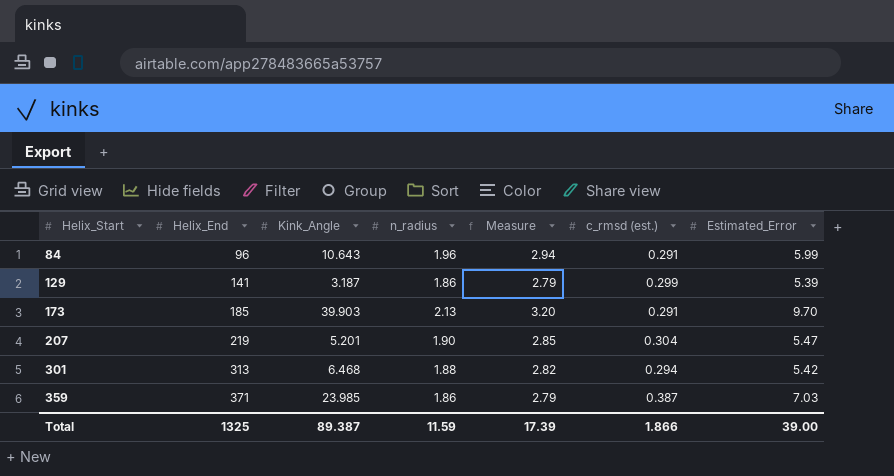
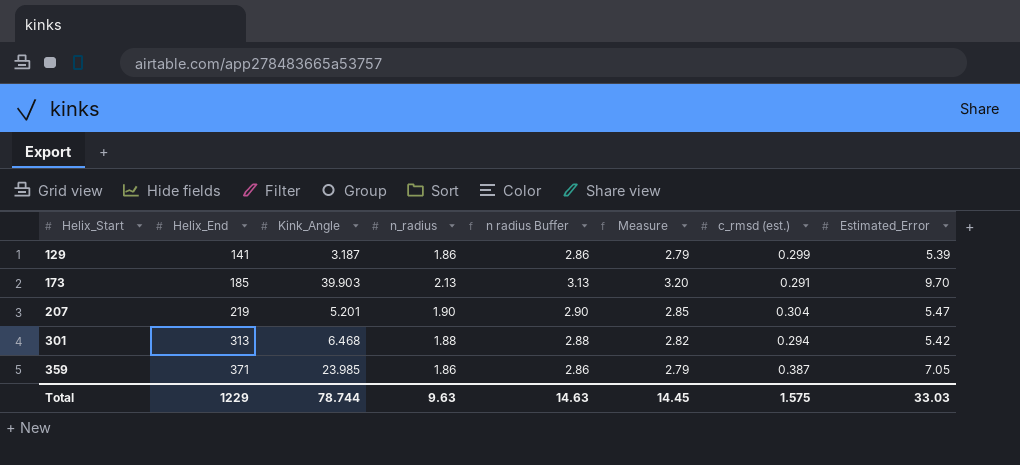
column n radius Buffer | formula: none -> [n_radius] + 1
row 84: 96 | 10.643 | 1.96 | 2.94 | 0.291 | 5.99 -> none
359 | Estimated_Error: 7.03 -> 7.05
Total | Helix_End: 1325 -> 1229
Total | Kink_Angle: 89.387 -> 78.744
Total | n_radius: 11.59 -> 9.63
Total | Measure: 17.39 -> 14.45
Total | c_rmsd (est.): 1.866 -> 1.575
Total | Estimated_Error: 39.00 -> 33.03

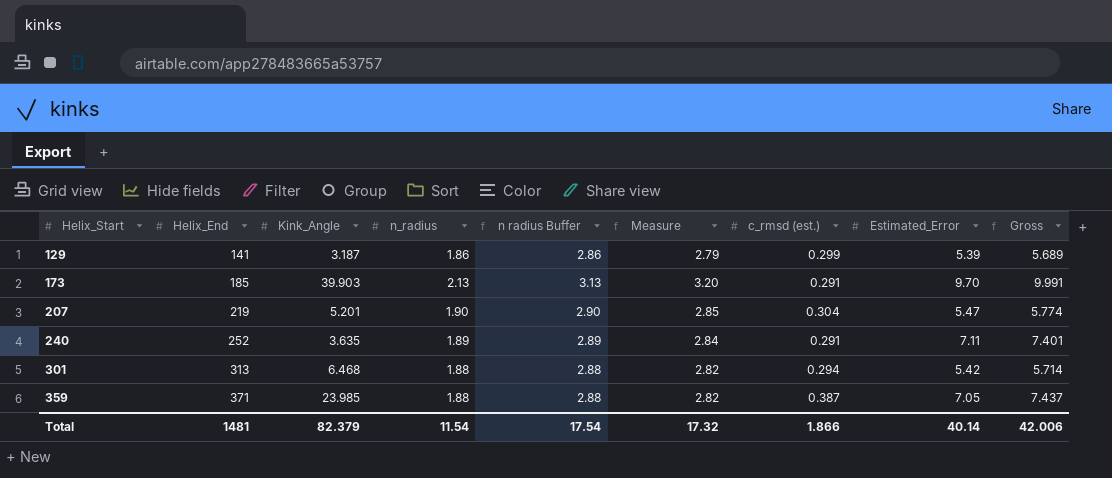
column Gross | formula: none -> [c_rmsd (est.)] + [Estimated_Error]
row 240: none -> 252 | 3.635 | 1.89 | 2.89 | 2.84 | 0.291 | 7.11 | 7.401
359 | n_radius: 1.86 -> 1.88
359 | n radius Buffer: 2.86 -> 2.88
359 | Measure: 2.79 -> 2.82
Total | Helix_End: 1229 -> 1481
Total | Kink_Angle: 78.744 -> 82.379
Total | n_radius: 9.63 -> 11.54
Total | n radius Buffer: 14.63 -> 17.54
Total | Measure: 14.45 -> 17.32
Total | c_rmsd (est.): 1.575 -> 1.866
Total | Estimated_Error: 33.03 -> 40.14

